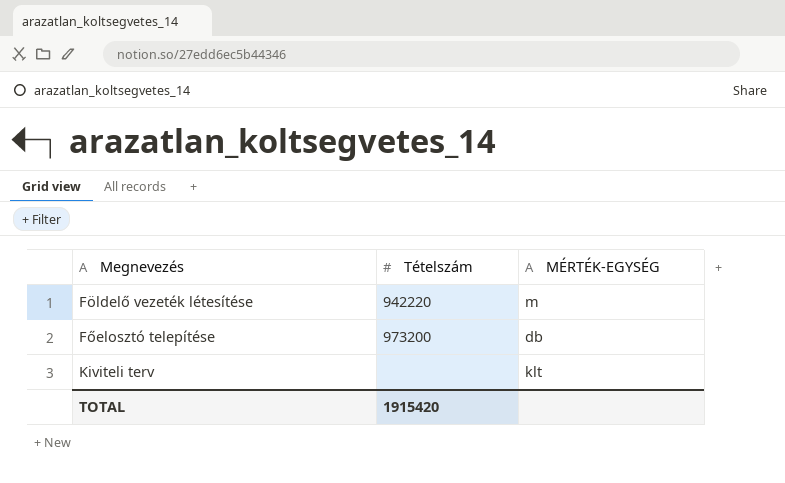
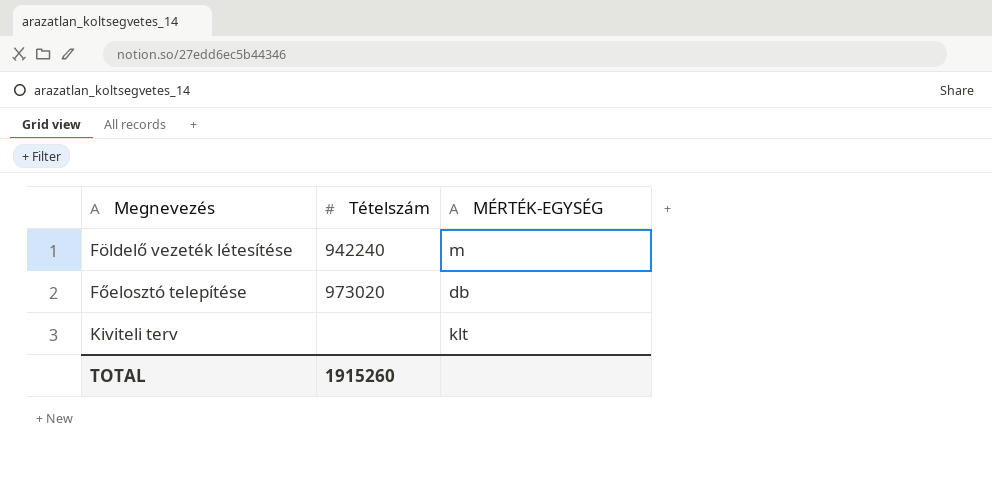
Földelő vezeték létesítése | Tételszám: 942220 -> 942240
Főelosztó telepítése | Tételszám: 973200 -> 973020
TOTAL | Tételszám: 1915420 -> 1915260

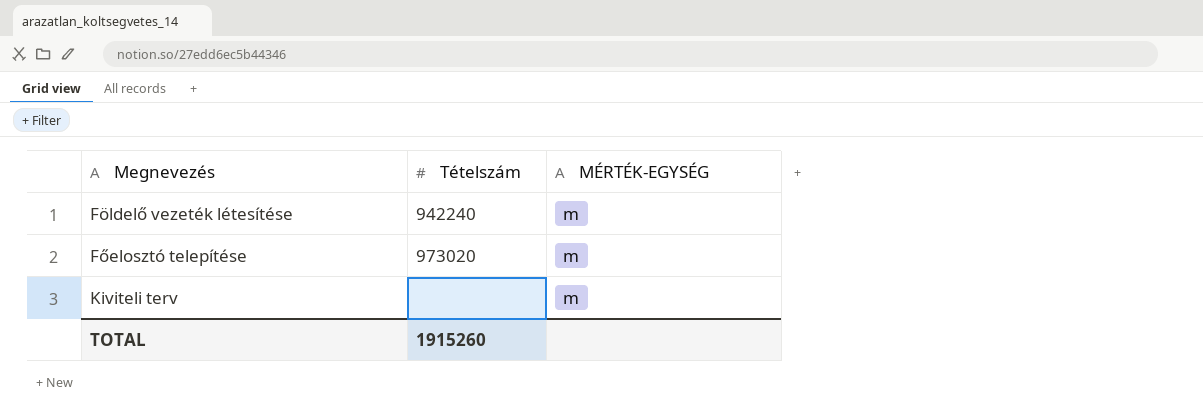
Főelosztó telepítése | MÉRTÉK-EGYSÉG: db -> m
Kiviteli terv | MÉRTÉK-EGYSÉG: klt -> m

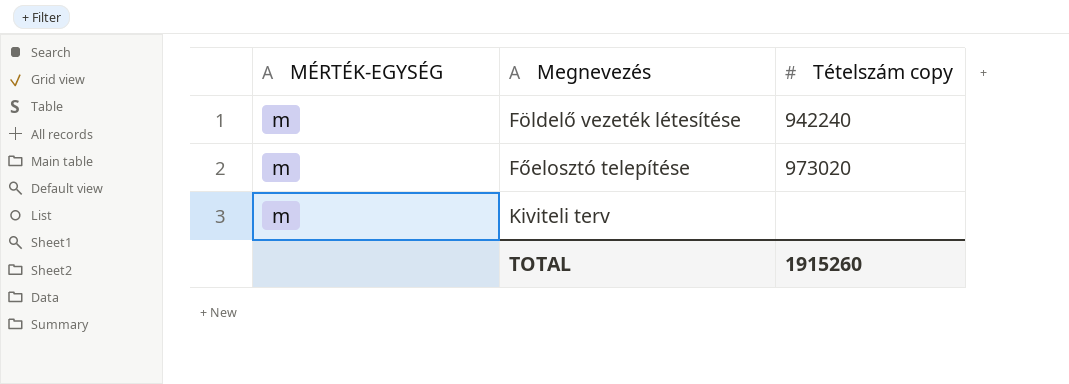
column MÉRTÉK-EGYSÉG | position: 3 -> 1
column name: Tételszám -> Tételszám copy

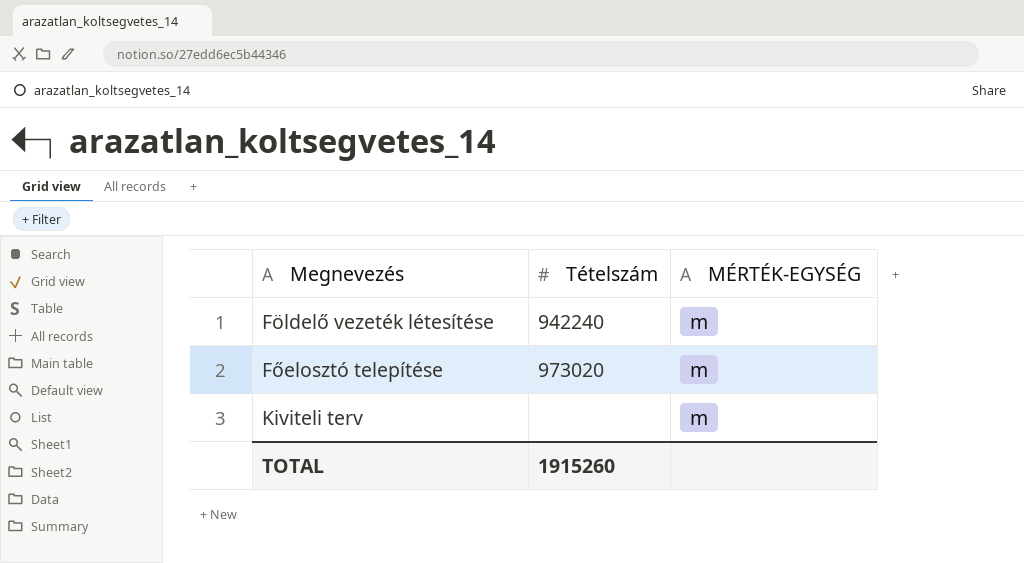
column name: Tételszám copy -> Tételszám
column MÉRTÉK-EGYSÉG | position: 1 -> 3

